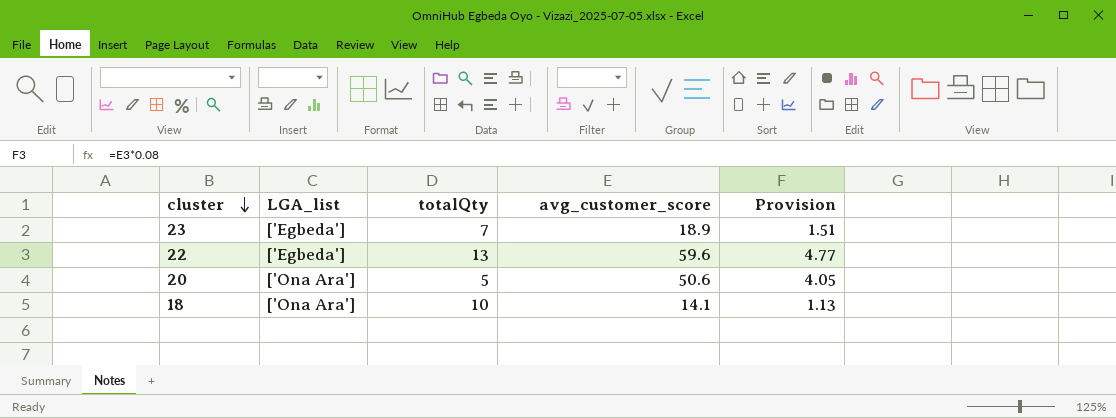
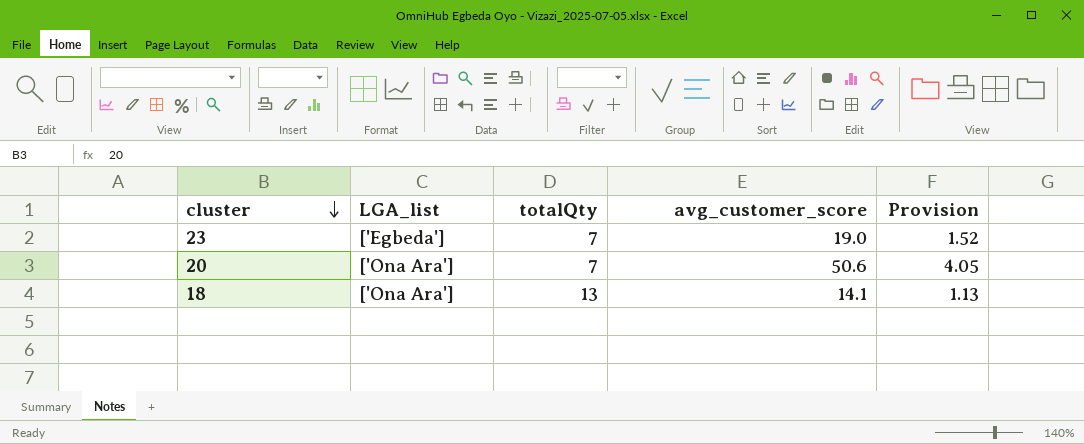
row 22: ['Egbeda'] | 13 | 59.6 | 4.77 -> none
23 | avg_customer_score: 18.9 -> 19.0
23 | Provision: 1.51 -> 1.52
20 | totalQty: 5 -> 7
18 | totalQty: 10 -> 13

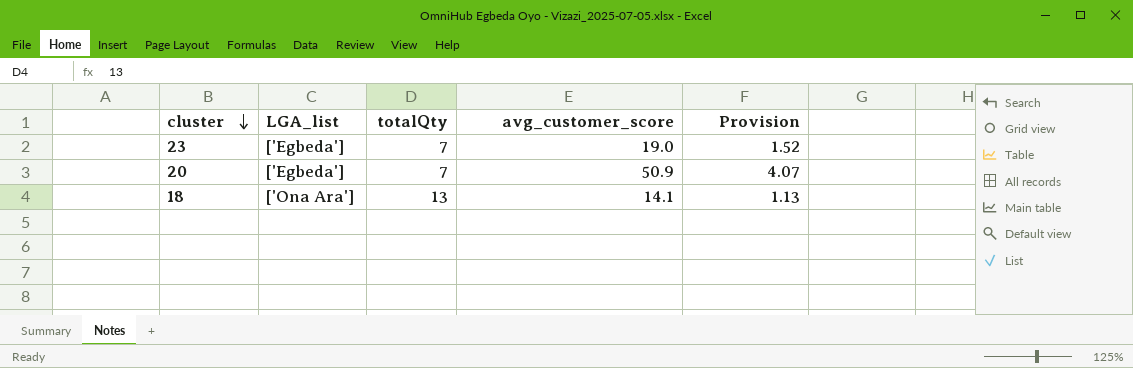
20 | LGA_list: ['Ona Ara'] -> ['Egbeda']
20 | avg_customer_score: 50.6 -> 50.9
20 | Provision: 4.05 -> 4.07

